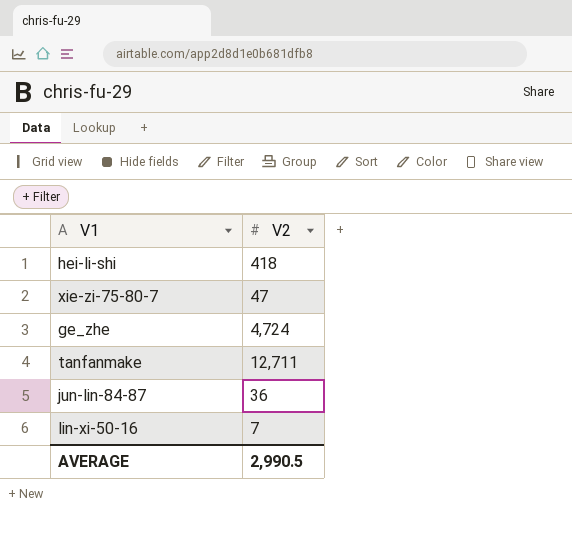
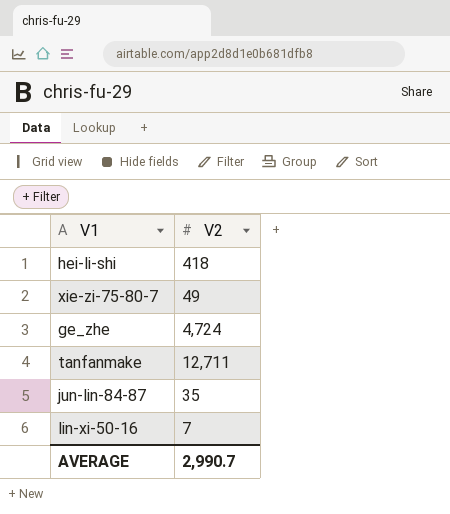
xie-zi-75-80-7 | V2: 47 -> 49
jun-lin-84-87 | V2: 36 -> 35
AVERAGE | V2: 2,990.5 -> 2,990.7

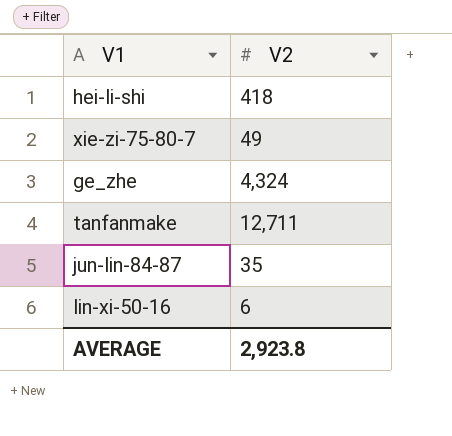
ge_zhe | V2: 4,724 -> 4,324
lin-xi-50-16 | V2: 7 -> 6
AVERAGE | V2: 2,990.7 -> 2,923.8

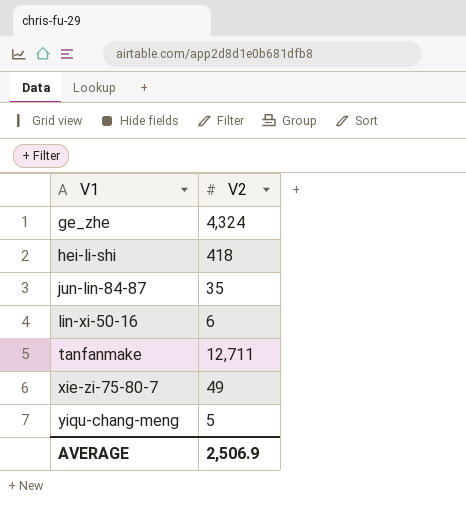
row order: none -> V1 ascending
row yiqu-chang-meng: none -> 5
AVERAGE | V2: 2,923.8 -> 2,506.9

